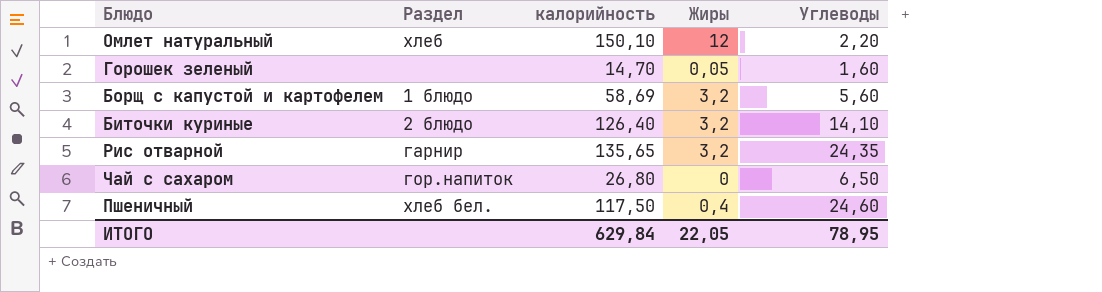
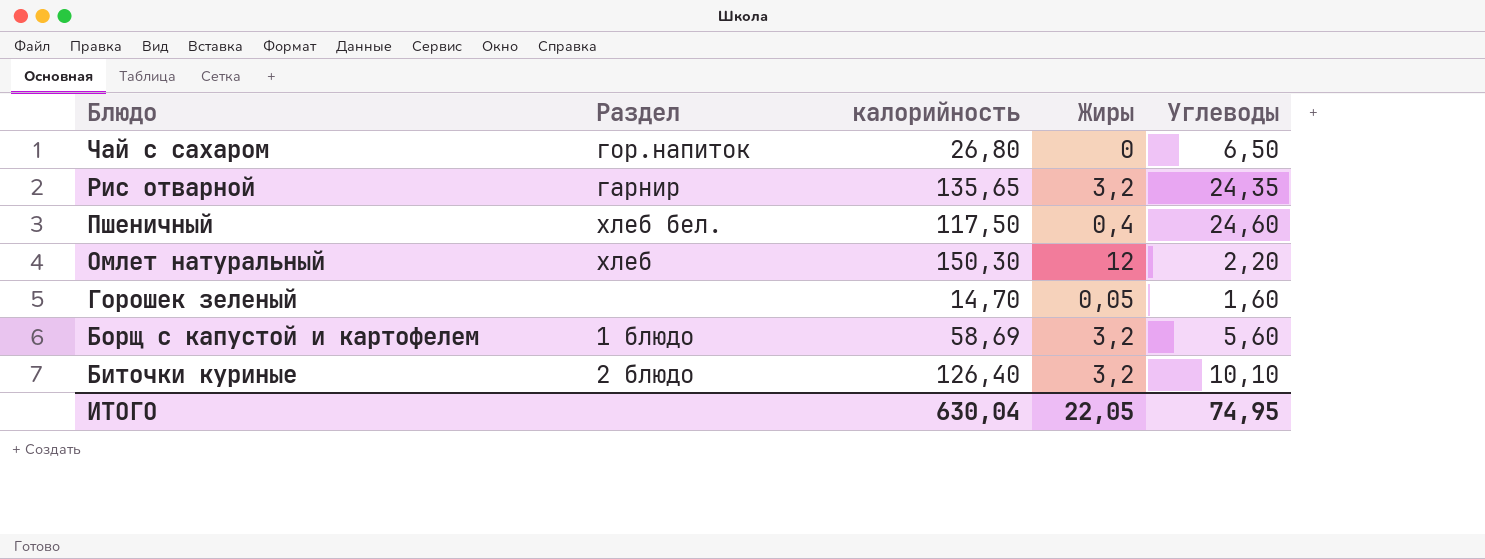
row order: none -> Блюдо descending
Омлет натуральный | калорийность: 150,10 -> 150,30
Биточки куриные | Углеводы: 14,10 -> 10,10
ИТОГО | калорийность: 629,84 -> 630,04
ИТОГО | Углеводы: 78,95 -> 74,95

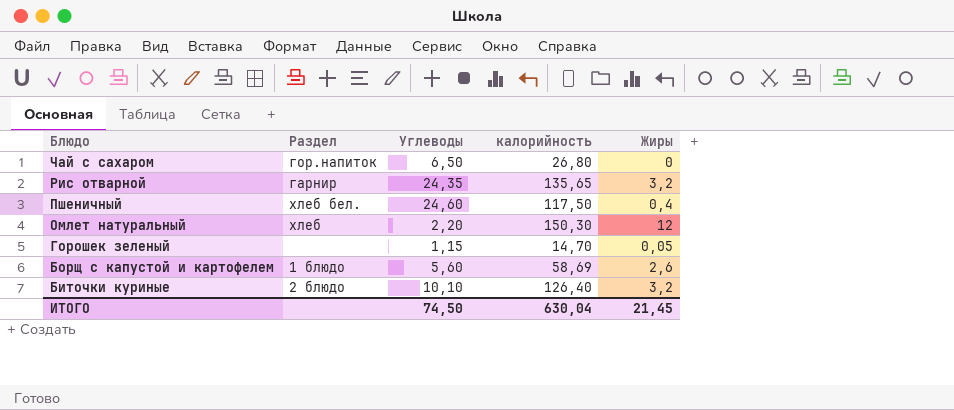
column Углеводы | position: 5 -> 3
Горошек зеленый | Углеводы: 1,60 -> 1,15
Борщ с капустой и картофелем | Жиры: 3,2 -> 2,6
ИТОГО | Углеводы: 74,95 -> 74,50
ИТОГО | Жиры: 22,05 -> 21,45

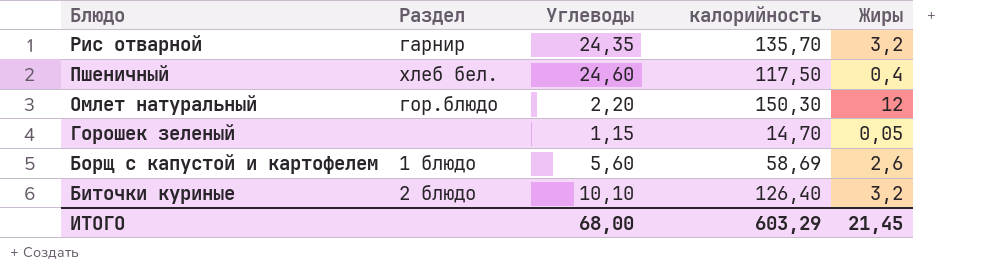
row Чай с сахаром: гор.напиток | 6,50 | 26,80 | 0 -> none
Рис отварной | калорийность: 135,65 -> 135,70
Омлет натуральный | Раздел: хлеб -> гор.блюдо
ИТОГО | Углеводы: 74,50 -> 68,00
ИТОГО | калорийность: 630,04 -> 603,29

